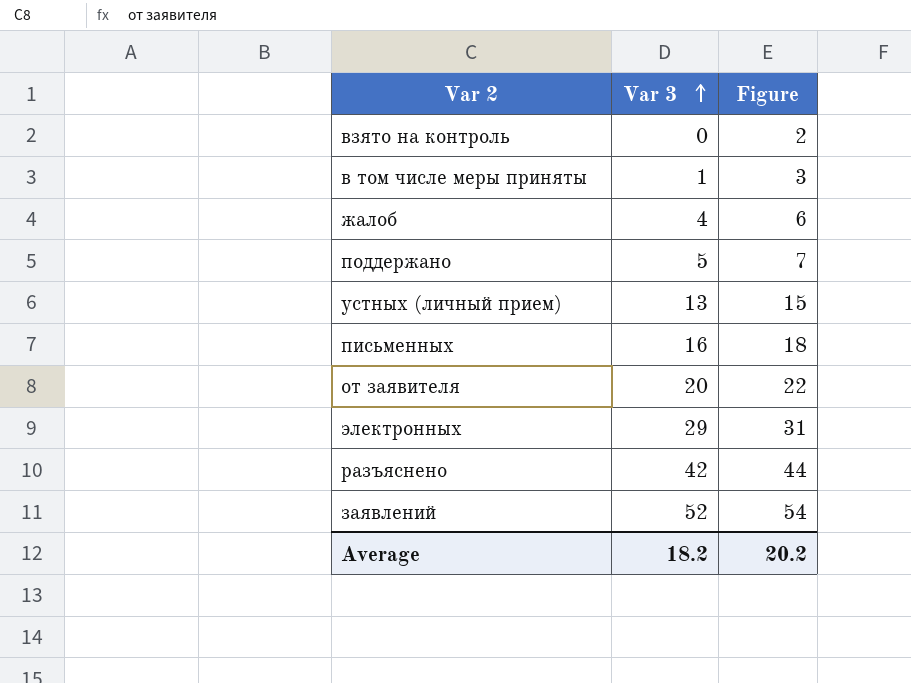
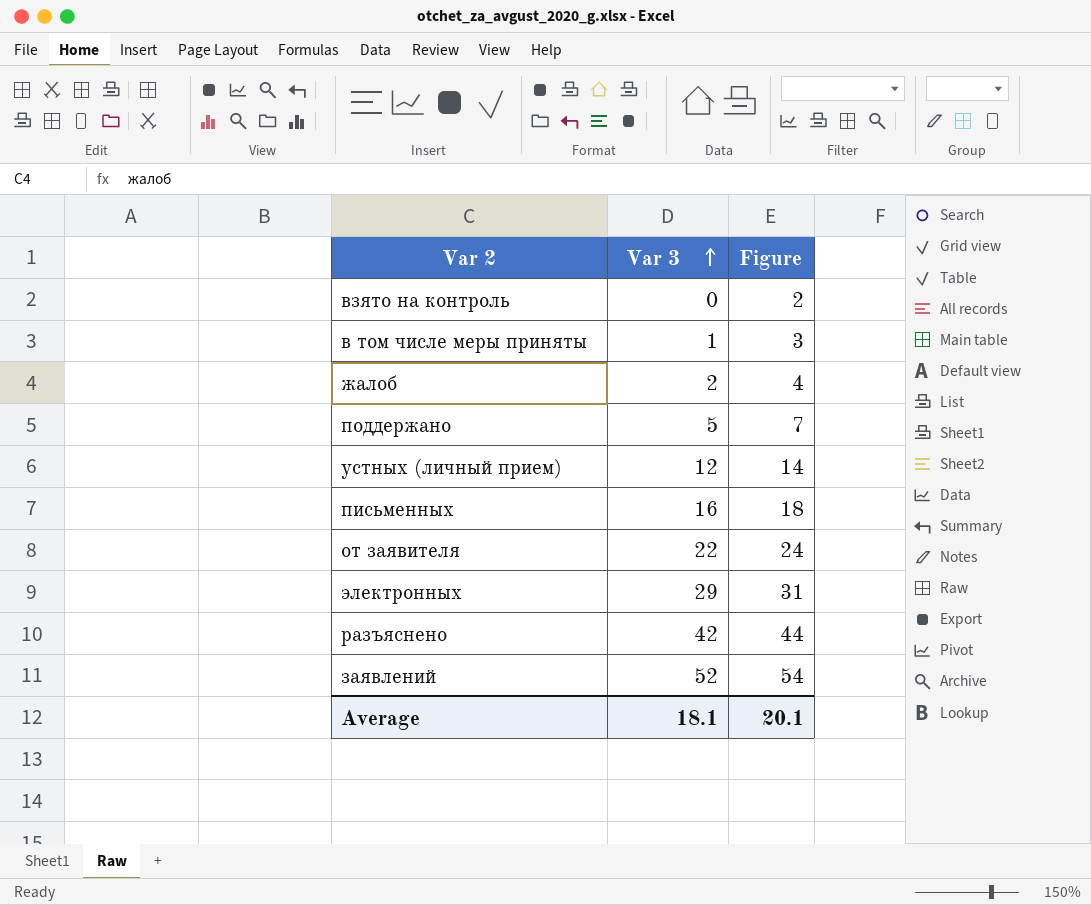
жалоб | Var 3: 4 -> 2
жалоб | Figure: 6 -> 4
устных (личный прием) | Var 3: 13 -> 12
устных (личный прием) | Figure: 15 -> 14
от заявителя | Var 3: 20 -> 22
от заявителя | Figure: 22 -> 24
Average | Var 3: 18.2 -> 18.1
Average | Figure: 20.2 -> 20.1

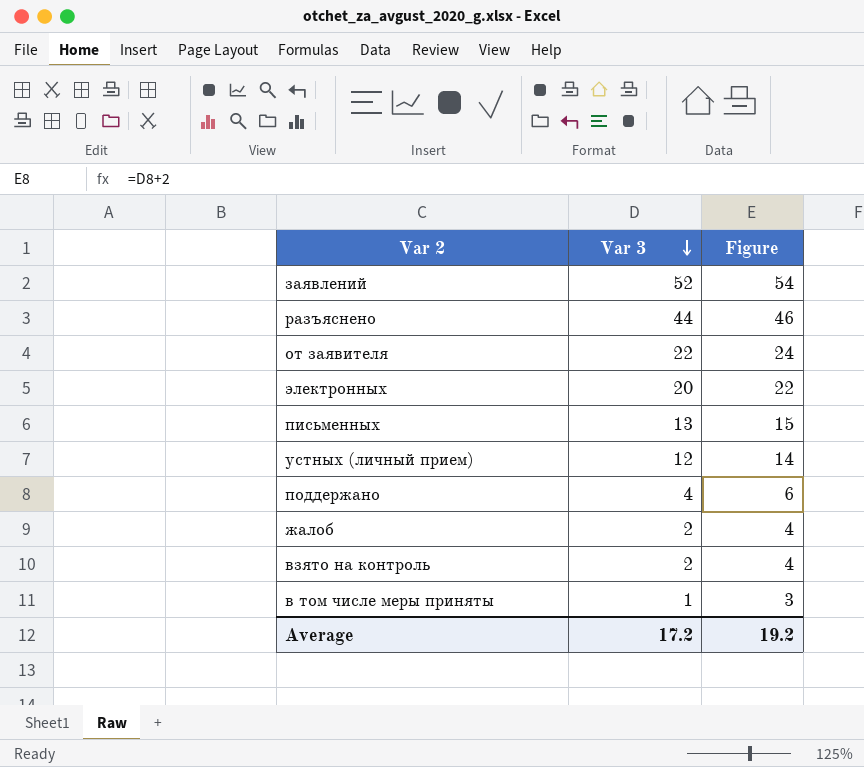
row order: Var 3 ascending -> Var 3 descending
разъяснено | Var 3: 42 -> 44
разъяснено | Figure: 44 -> 46
электронных | Var 3: 29 -> 20
электронных | Figure: 31 -> 22
письменных | Var 3: 16 -> 13
письменных | Figure: 18 -> 15
поддержано | Var 3: 5 -> 4
поддержано | Figure: 7 -> 6
взято на контроль | Var 3: 0 -> 2
взято на контроль | Figure: 2 -> 4
Average | Var 3: 18.1 -> 17.2
Average | Figure: 20.1 -> 19.2

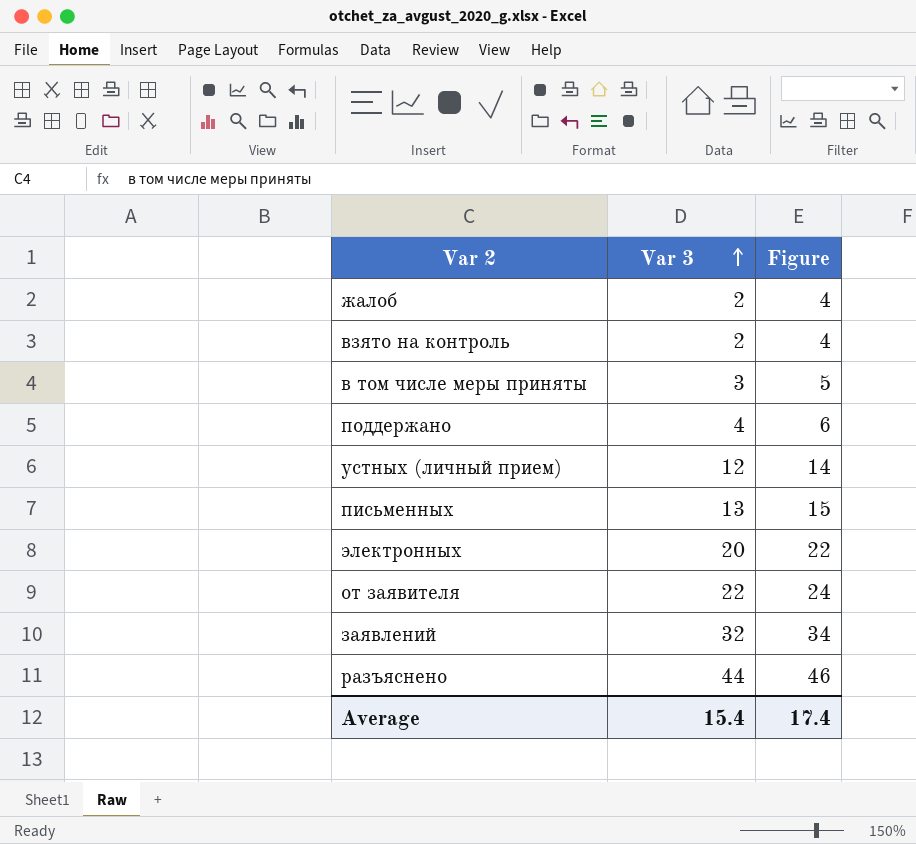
row order: Var 3 descending -> Var 3 ascending
в том числе меры приняты | Var 3: 1 -> 3
в том числе меры приняты | Figure: 3 -> 5
заявлений | Var 3: 52 -> 32
заявлений | Figure: 54 -> 34
Average | Var 3: 17.2 -> 15.4
Average | Figure: 19.2 -> 17.4

